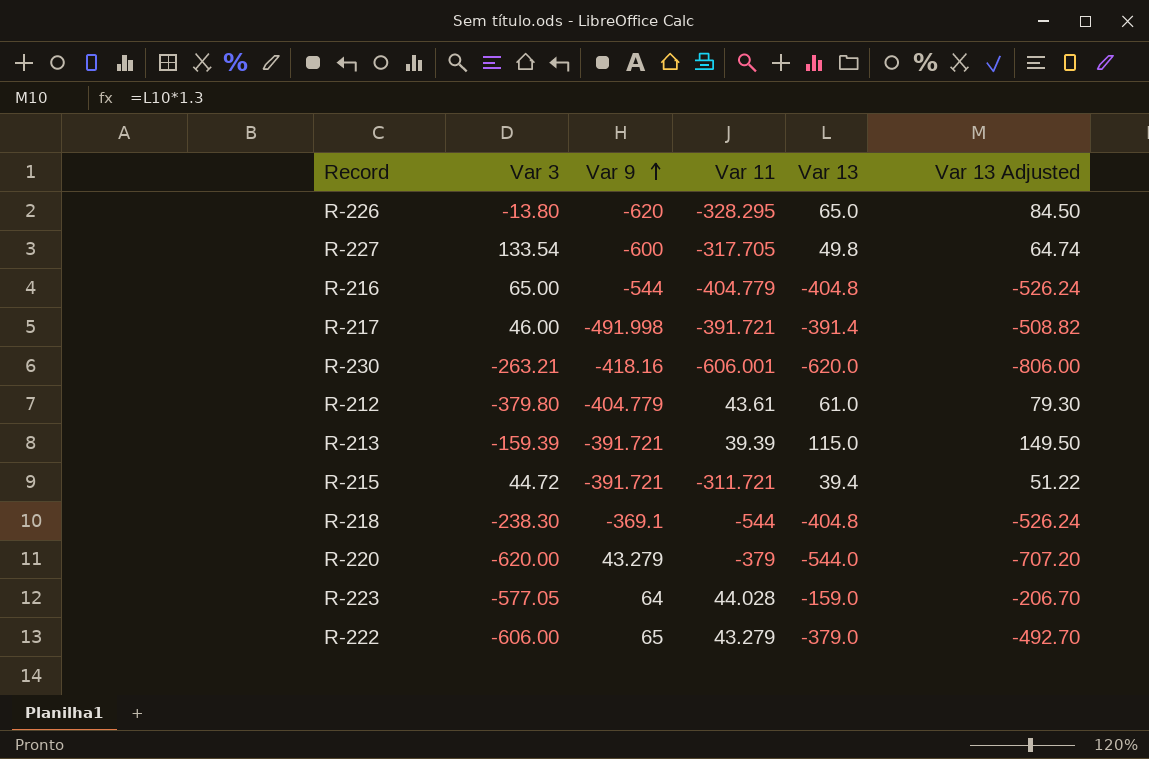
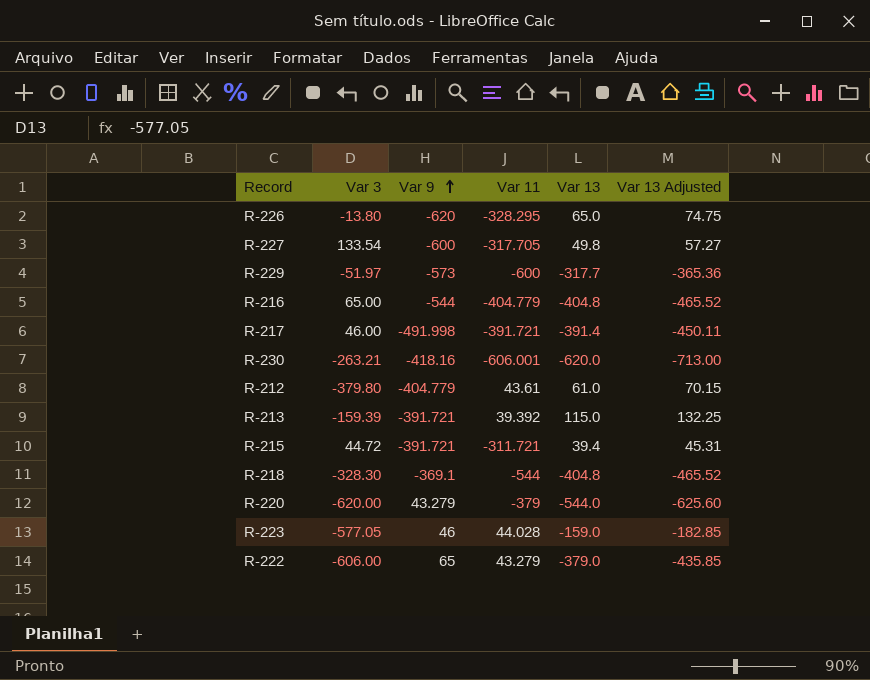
column Var 13 Adjusted | formula: [Var 13] * 1.3 -> [Var 13] * 1.15
row R-229: none -> -51.97 | -573 | -600 | -317.7 | -365.36
R-213 | Var 11: 39.39 -> 39.392
R-218 | Var 3: -238.30 -> -328.30
R-223 | Var 9: 64 -> 46

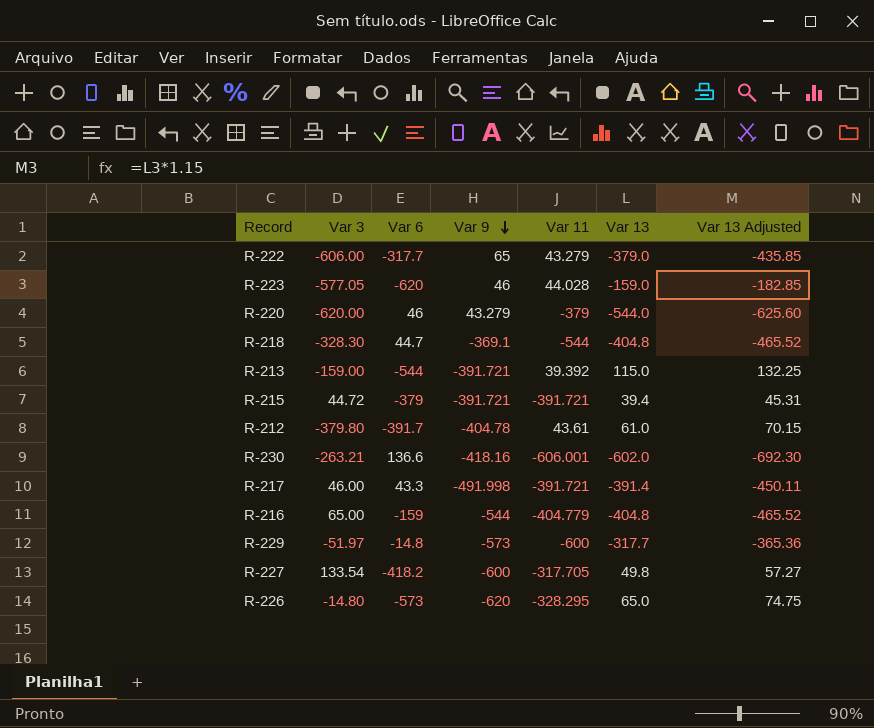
row order: Var 9 ascending -> Var 9 descending
column Var 6 | position: none -> 3
R-213 | Var 3: -159.39 -> -159.00
R-215 | Var 11: -311.721 -> -391.721
R-212 | Var 9: -404.779 -> -404.78
R-230 | Var 13: -620.0 -> -602.0
R-230 | Var 13 Adjusted: -713.00 -> -692.30
R-226 | Var 3: -13.80 -> -14.80

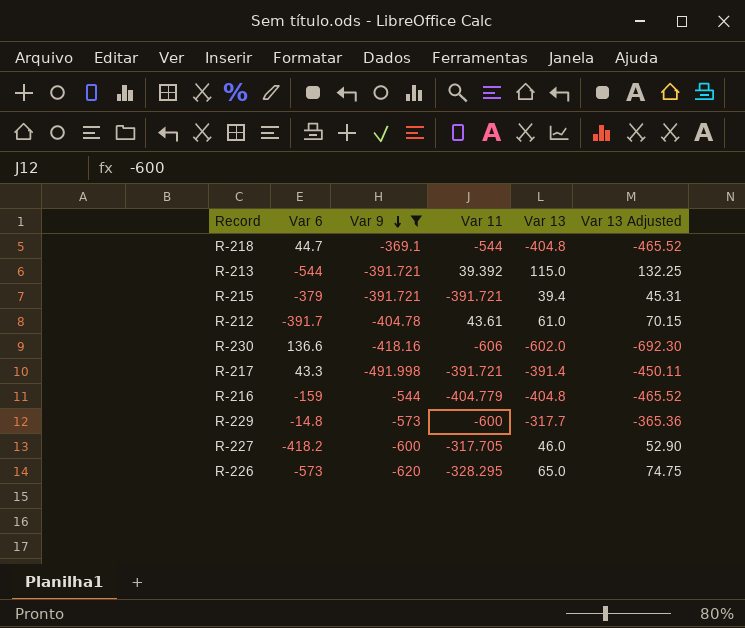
filter: none -> Var 9 <= -369.1
column Var 3 | position: 2 -> none
R-230 | Var 11: -606.001 -> -606
R-227 | Var 13: 49.8 -> 46.0
R-227 | Var 13 Adjusted: 57.27 -> 52.90

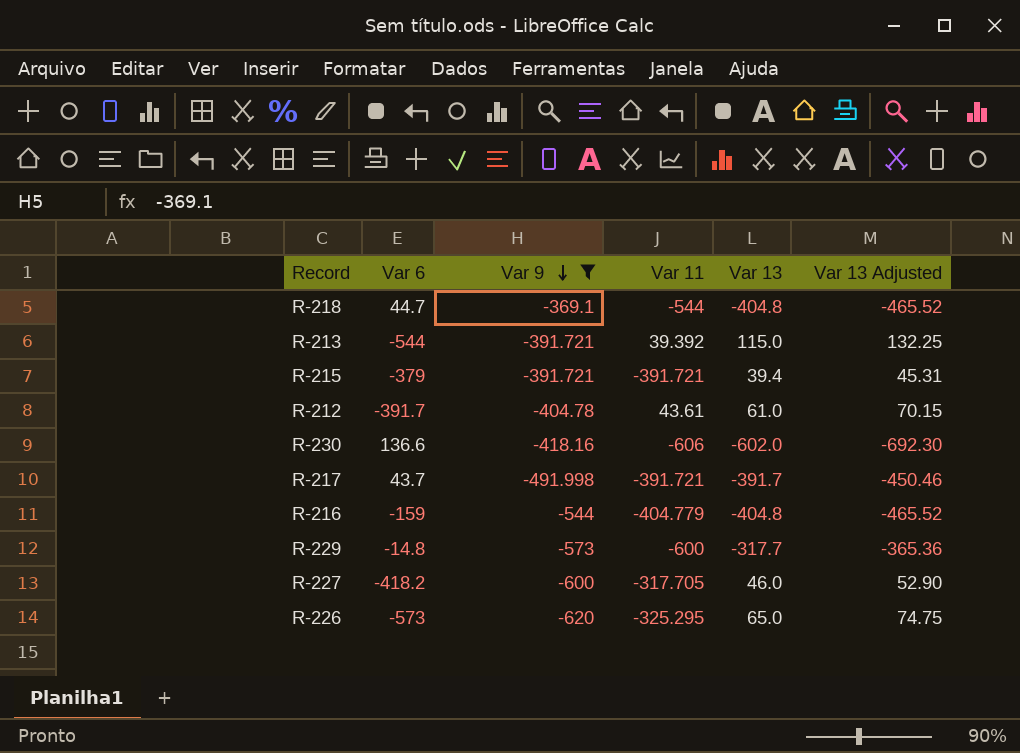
R-217 | Var 6: 43.3 -> 43.7
R-217 | Var 13: -391.4 -> -391.7
R-217 | Var 13 Adjusted: -450.11 -> -450.46
R-226 | Var 11: -328.295 -> -325.295

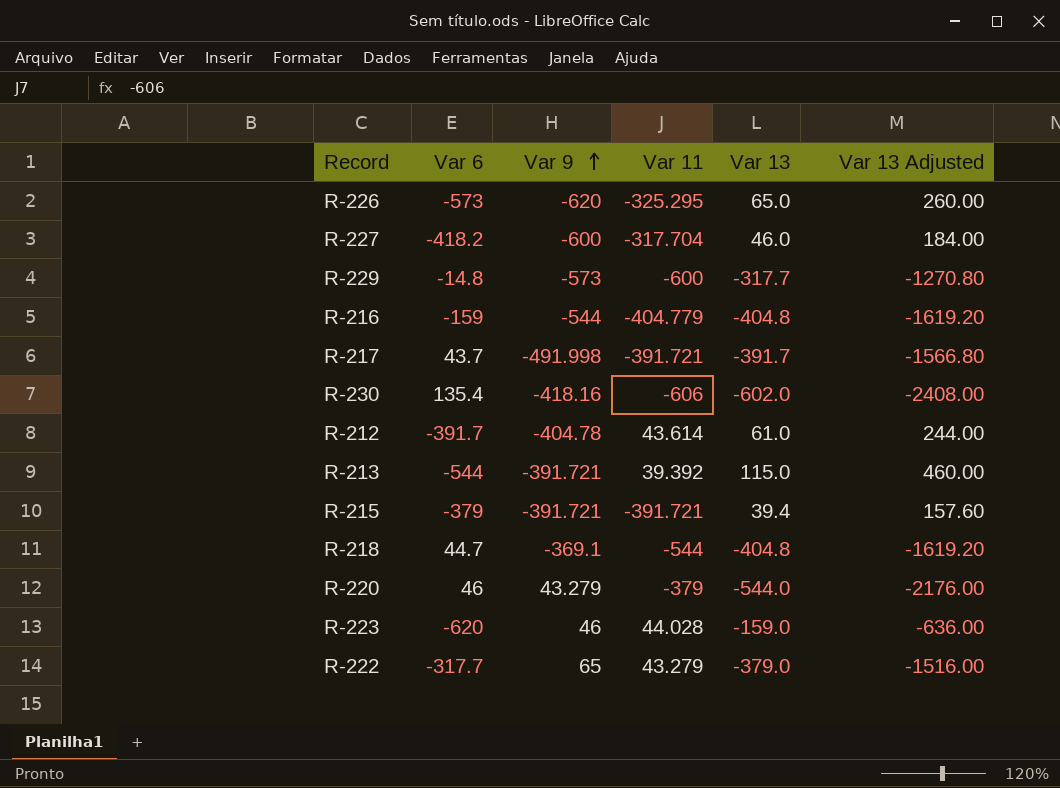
filter: Var 9 <= -369.1 -> none
row order: Var 9 descending -> Var 9 ascending
column Var 13 Adjusted | formula: [Var 13] * 1.15 -> [Var 13] * 4
R-227 | Var 11: -317.705 -> -317.704
R-230 | Var 6: 136.6 -> 135.4
R-212 | Var 11: 43.61 -> 43.614

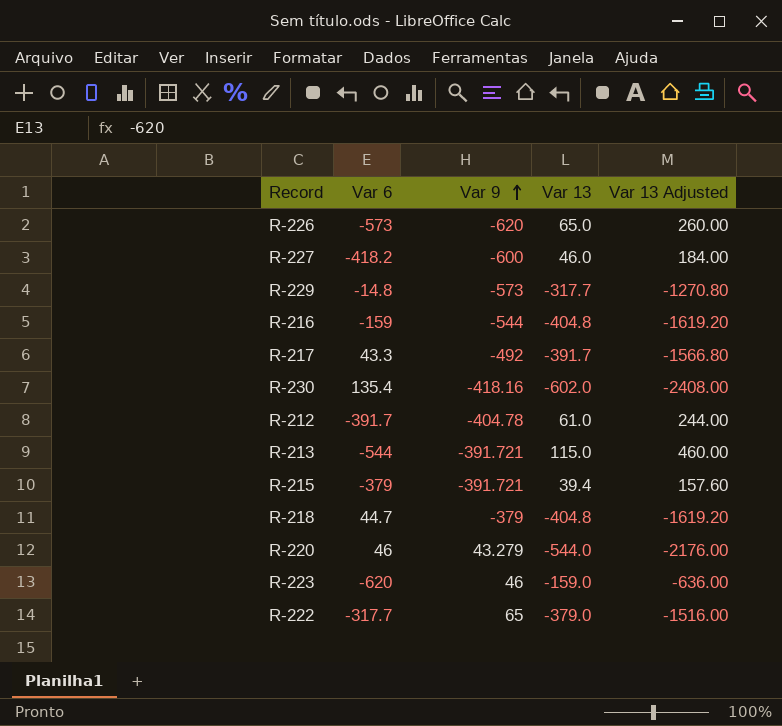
column Var 11 | position: 4 -> none
R-217 | Var 6: 43.7 -> 43.3
R-217 | Var 9: -491.998 -> -492
R-218 | Var 9: -369.1 -> -379

